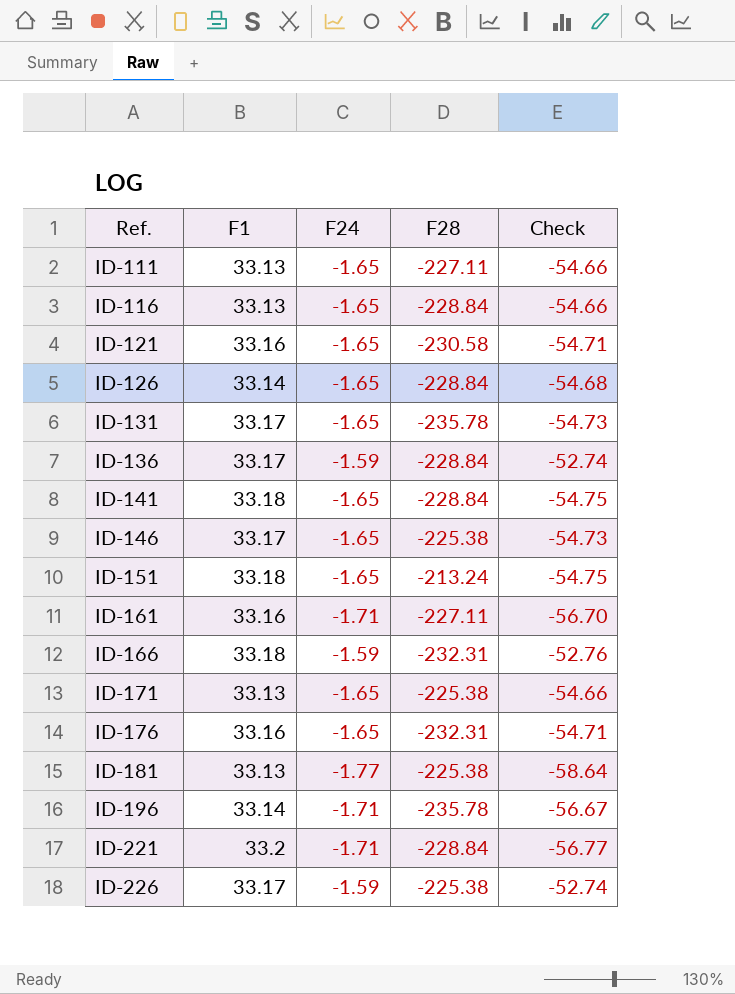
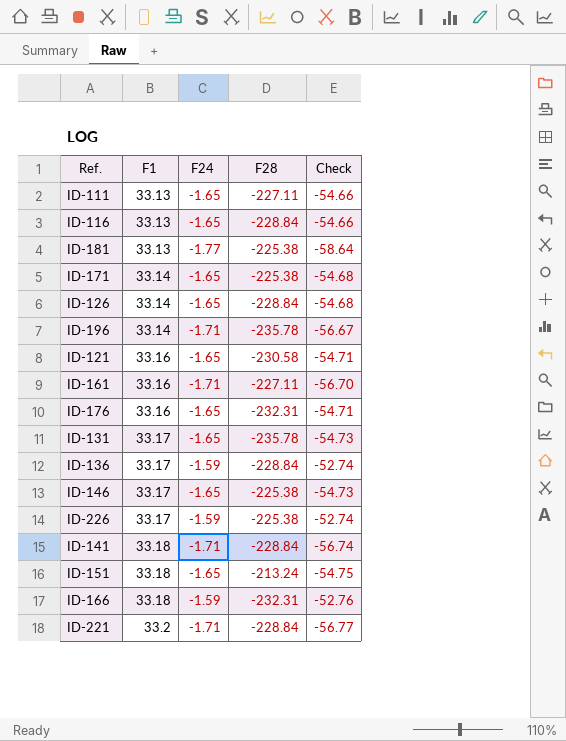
row order: Ref. ascending -> F1 ascending
ID-171 | F1: 33.13 -> 33.14
ID-171 | Check: -54.66 -> -54.68
ID-141 | F24: -1.65 -> -1.71
ID-141 | Check: -54.75 -> -56.74

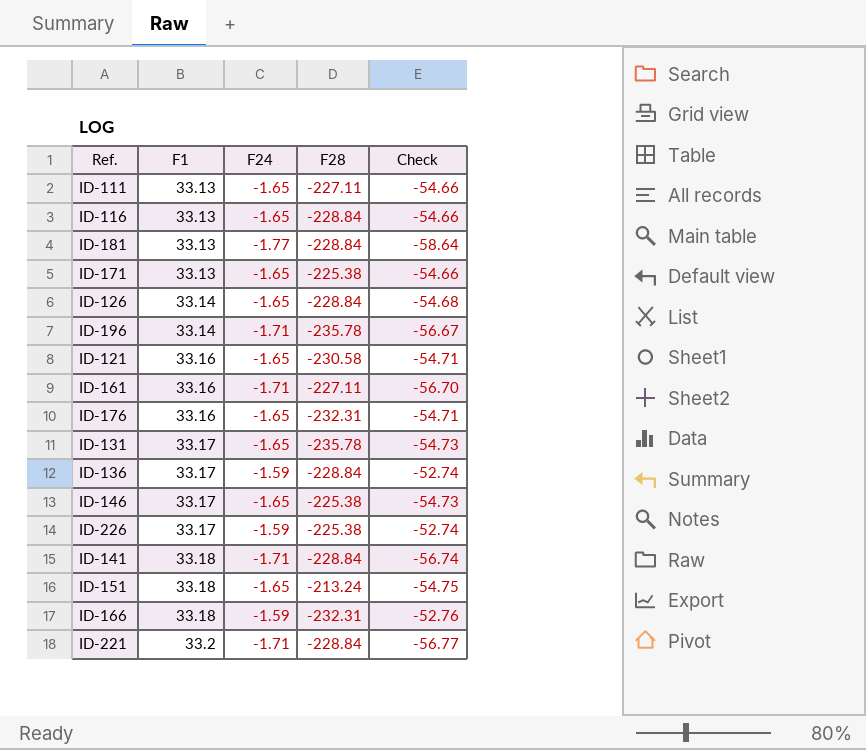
ID-181 | F28: -225.38 -> -228.84
ID-171 | F1: 33.14 -> 33.13
ID-171 | Check: -54.68 -> -54.66

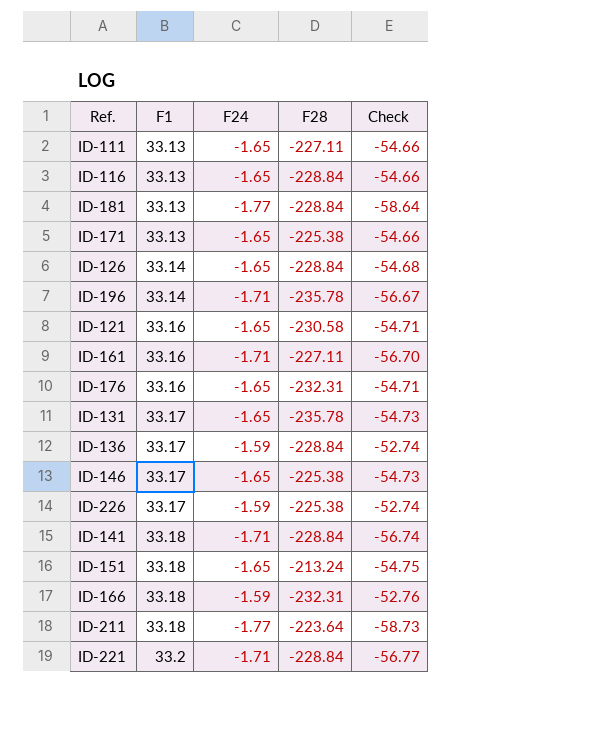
row ID-211: none -> 33.18 | -1.77 | -223.64 | -58.73

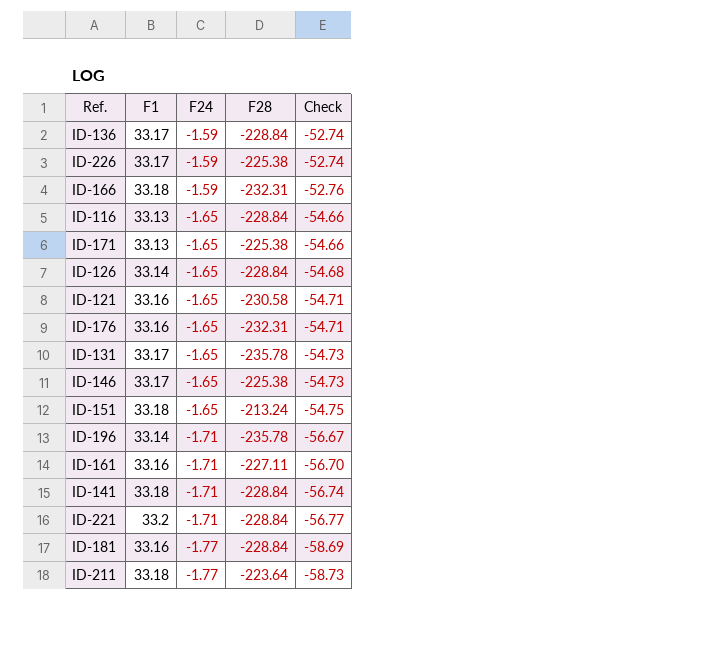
row order: F1 ascending -> F24 descending
row ID-111: 33.13 | -1.65 | -227.11 | -54.66 -> none
ID-181 | F1: 33.13 -> 33.16
ID-181 | Check: -58.64 -> -58.69

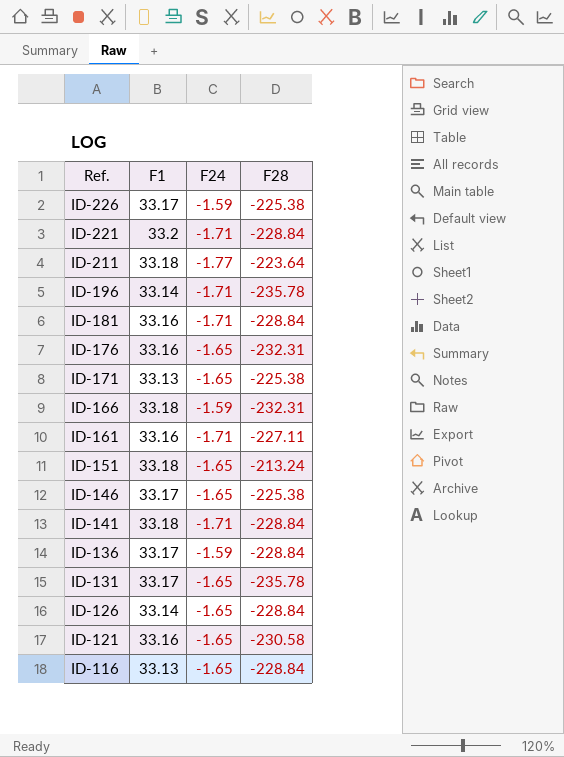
row order: F24 descending -> Ref. descending
column Check | formula: [F1] * [F24] -> none
ID-181 | F24: -1.77 -> -1.71

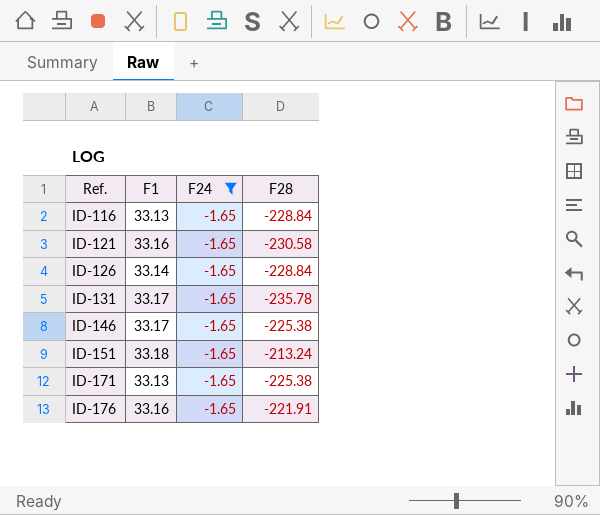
filter: none -> F24 = -1.65
row order: Ref. descending -> Ref. ascending
ID-176 | F28: -232.31 -> -221.91

